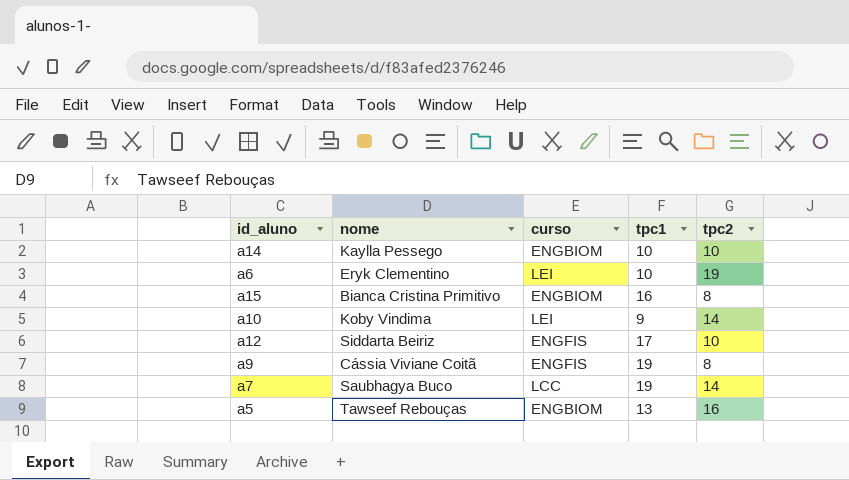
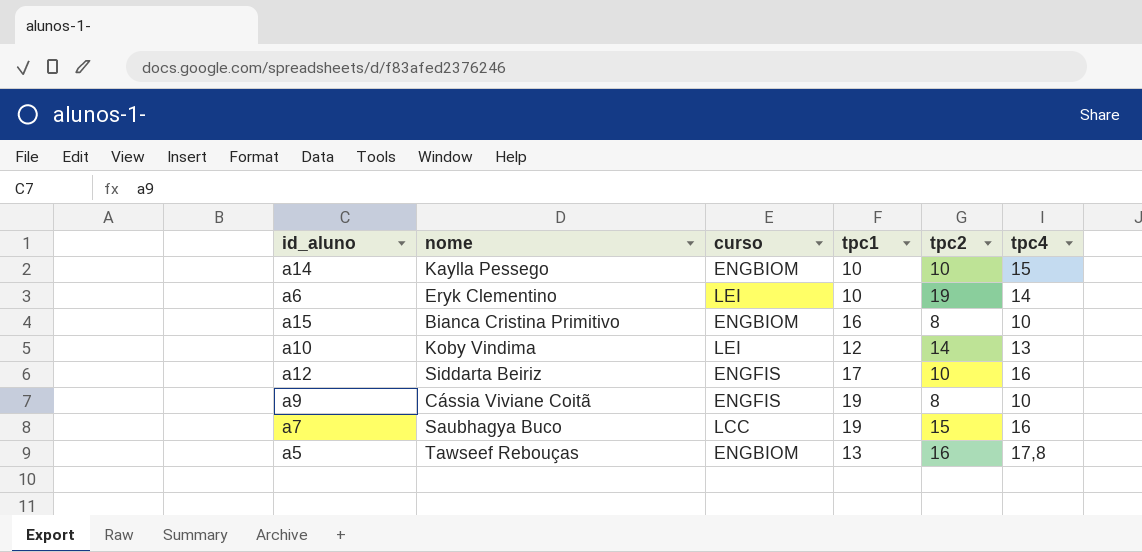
column tpc4 | position: none -> 6
a10 | tpc1: 9 -> 12
a7 | tpc2: 14 -> 15

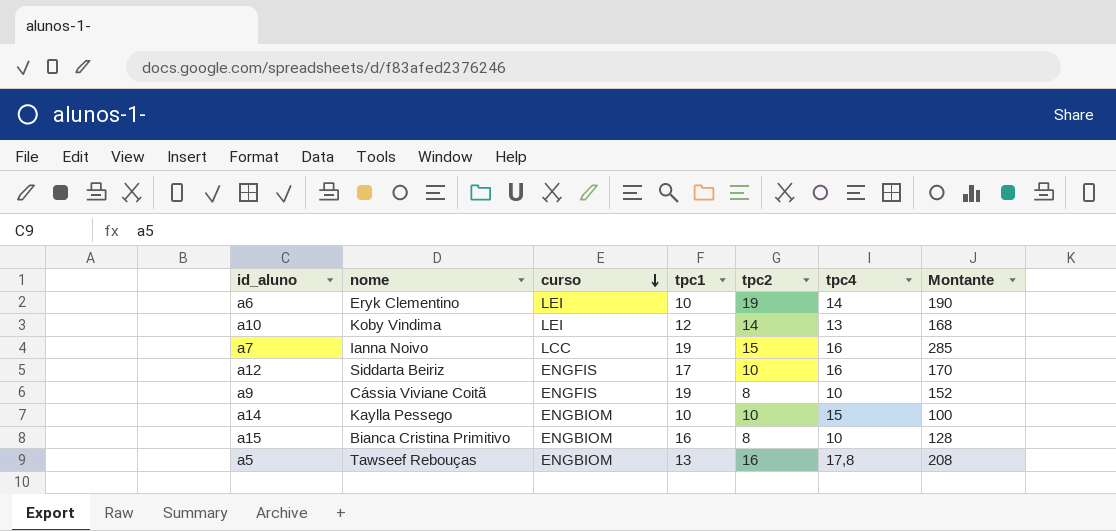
row order: none -> curso descending
column Montante | formula: none -> [tpc1] * [tpc2]
a7 | nome: Saubhagya Buco -> Ianna Noivo

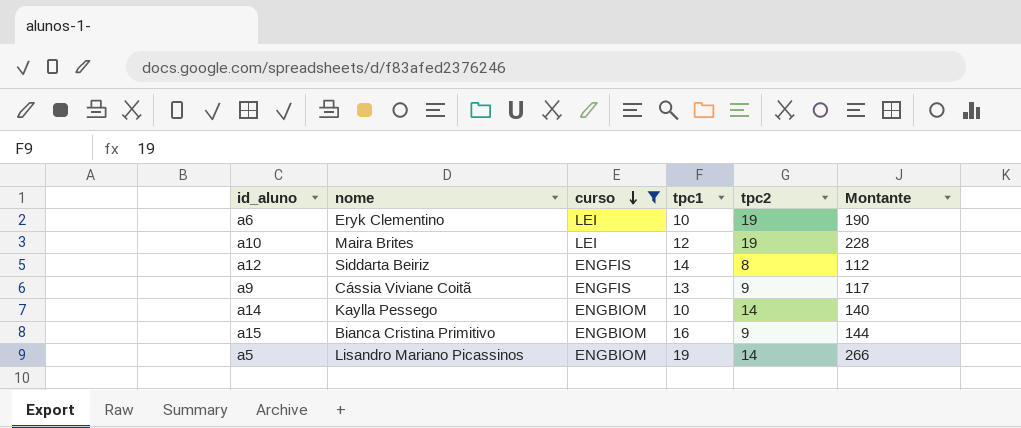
filter: none -> curso != LCC
column tpc4 | position: 6 -> none
a10 | nome: Koby Vindima -> Maira Brites
a10 | tpc2: 14 -> 19
a10 | Montante: 168 -> 228
a12 | tpc1: 17 -> 14
a12 | tpc2: 10 -> 8
a12 | Montante: 170 -> 112
a9 | tpc1: 19 -> 13
a9 | tpc2: 8 -> 9
a9 | Montante: 152 -> 117
a14 | tpc2: 10 -> 14
a14 | Montante: 100 -> 140
a15 | tpc2: 8 -> 9
a15 | Montante: 128 -> 144
a5 | nome: Tawseef Rebouças -> Lisandro Mariano Picassinos
a5 | tpc1: 13 -> 19
a5 | tpc2: 16 -> 14
a5 | Montante: 208 -> 266

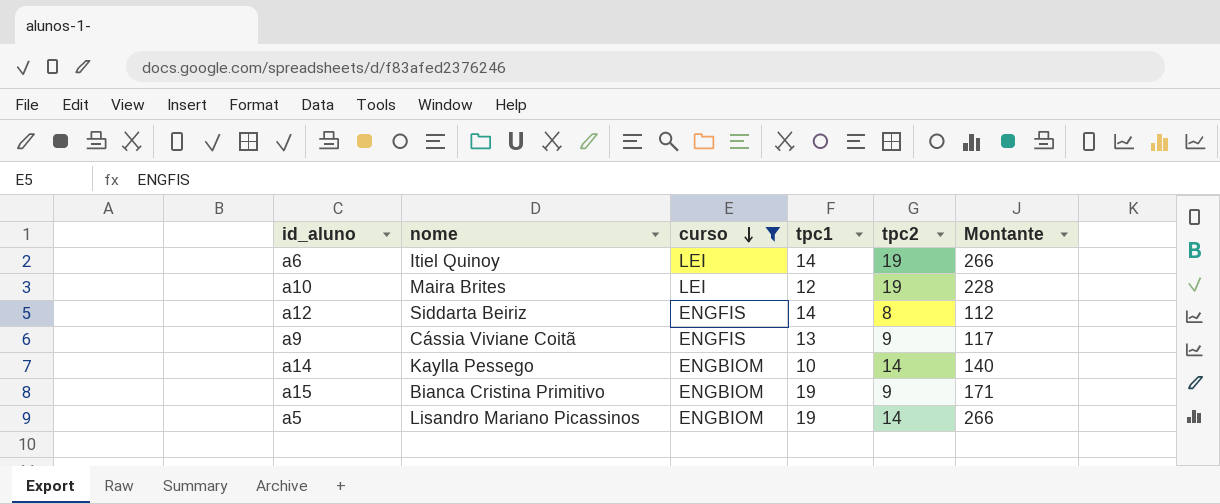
a6 | nome: Eryk Clementino -> Itiel Quinoy
a6 | tpc1: 10 -> 14
a6 | Montante: 190 -> 266
a15 | tpc1: 16 -> 19
a15 | Montante: 144 -> 171

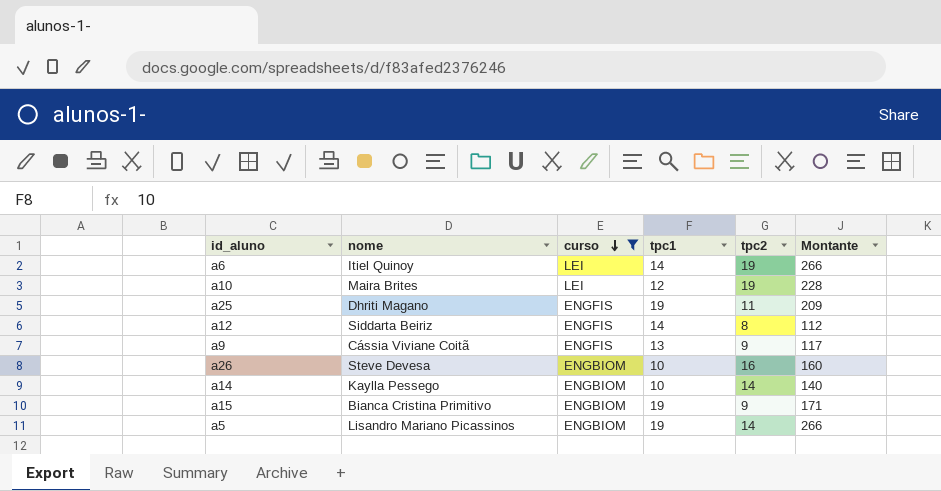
row a25: none -> Dhriti Magano | ENGFIS | 19 | 11 | 209
row a26: none -> Steve Devesa | ENGBIOM | 10 | 16 | 160

